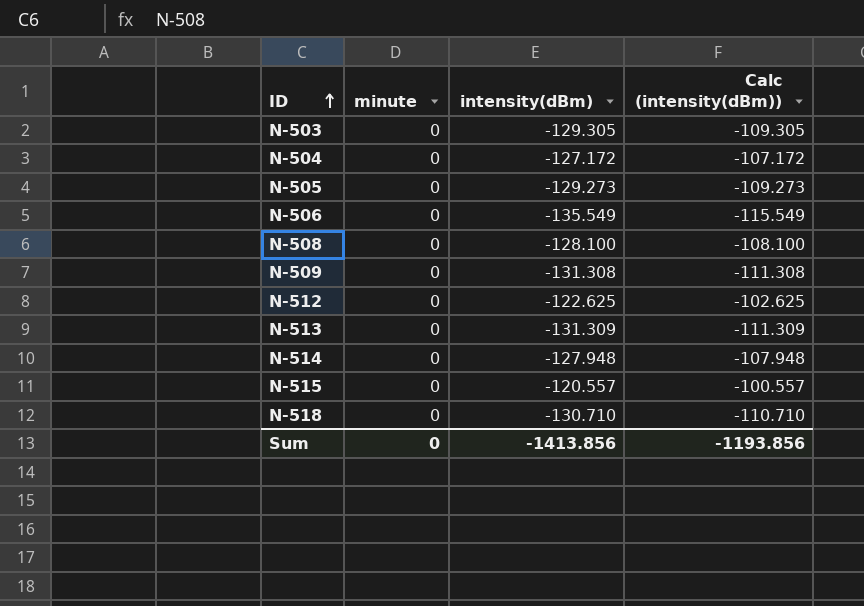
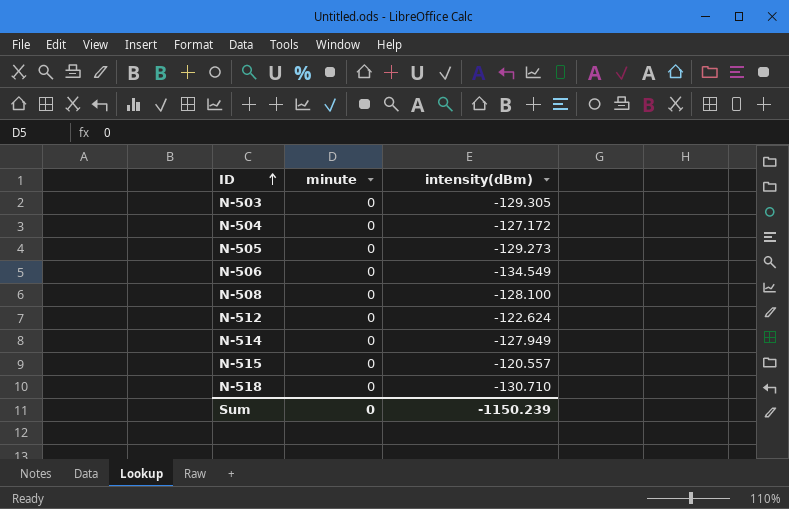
column Calc (intensity(dBm)) | formula: [intensity(dBm)] + 20 -> none
row N-509: 0 | -131.308 | -111.308 -> none
row N-513: 0 | -131.309 | -111.309 -> none
N-506 | intensity(dBm): -135.549 -> -134.549
N-512 | intensity(dBm): -122.625 -> -122.624
N-514 | intensity(dBm): -127.948 -> -127.949
Sum | intensity(dBm): -1413.856 -> -1150.239

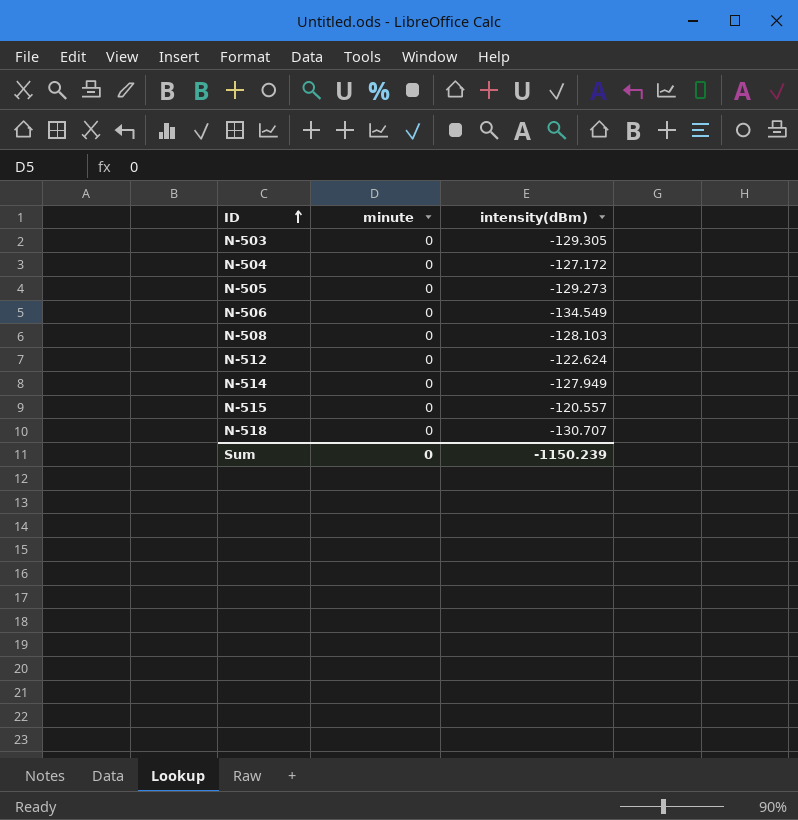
N-508 | intensity(dBm): -128.100 -> -128.103
N-518 | intensity(dBm): -130.710 -> -130.707

